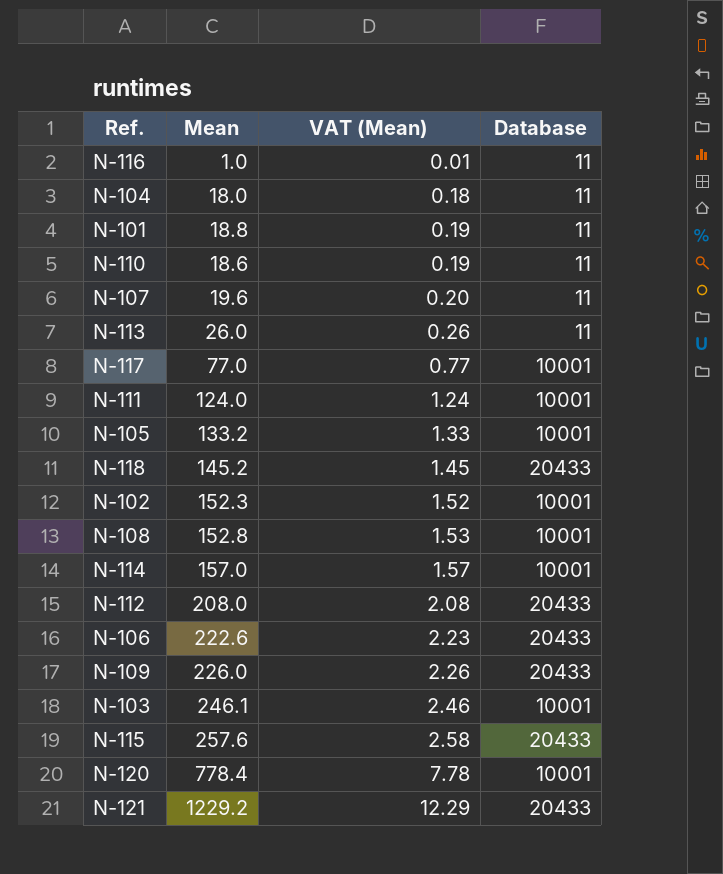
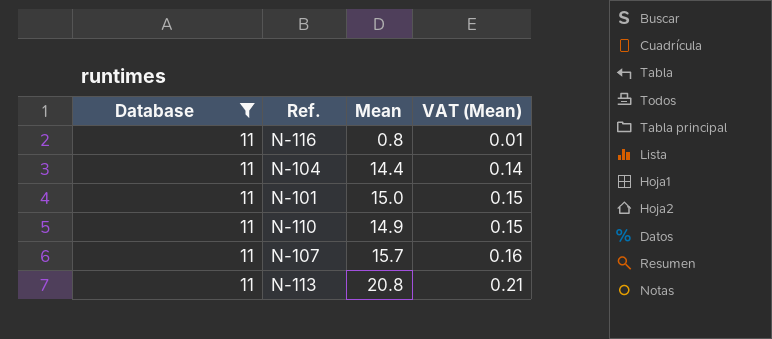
filter: none -> Database = 11
column Database | position: 4 -> 1
N-116 | Mean: 1.0 -> 0.8
N-104 | Mean: 18.0 -> 14.4
N-104 | VAT (Mean): 0.18 -> 0.14
N-101 | Mean: 18.8 -> 15.0
N-101 | VAT (Mean): 0.19 -> 0.15
N-110 | Mean: 18.6 -> 14.9
N-110 | VAT (Mean): 0.19 -> 0.15
N-107 | Mean: 19.6 -> 15.7
N-107 | VAT (Mean): 0.20 -> 0.16
N-113 | Mean: 26.0 -> 20.8
N-113 | VAT (Mean): 0.26 -> 0.21

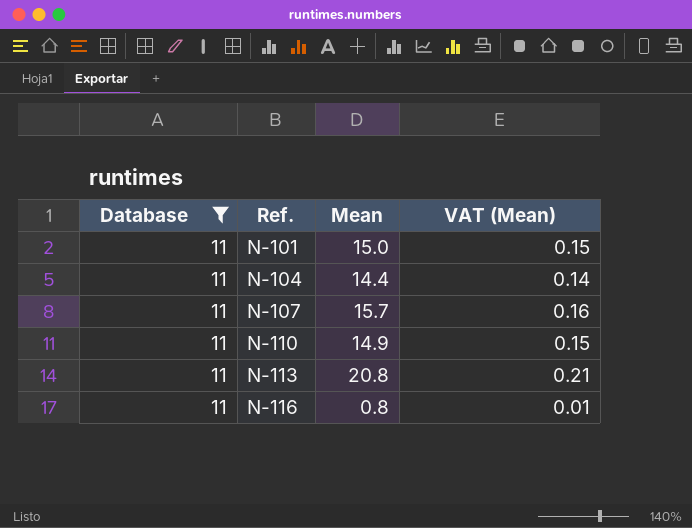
row order: VAT (Mean) ascending -> Ref. ascending

